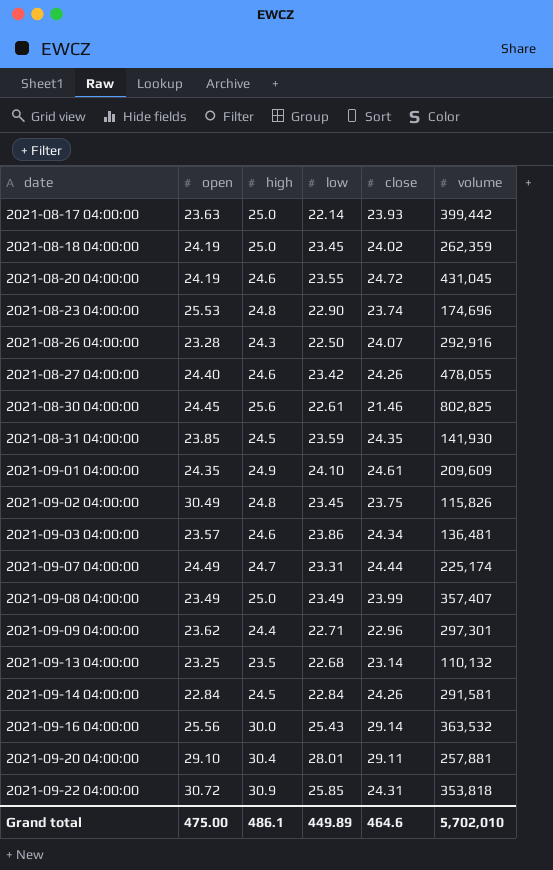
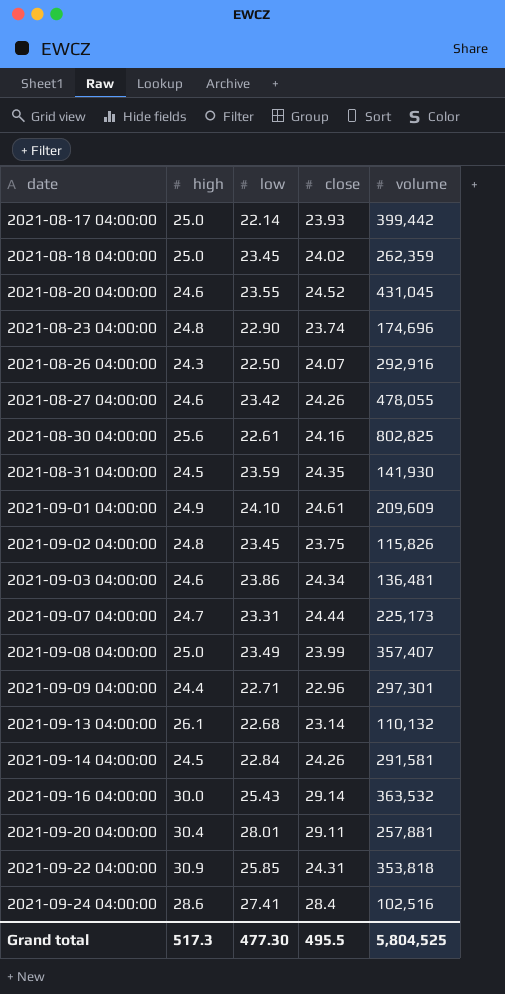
column open | position: 2 -> none
2021-08-20 04:00:00 | close: 24.72 -> 24.52
2021-08-30 04:00:00 | close: 21.46 -> 24.16
2021-09-07 04:00:00 | volume: 225,174 -> 225,173
2021-09-13 04:00:00 | high: 23.5 -> 26.1
row 2021-09-24 04:00:00: none -> 28.6 | 27.41 | 28.4 | 102,516
Grand total | high: 486.1 -> 517.3
Grand total | low: 449.89 -> 477.30
Grand total | close: 464.6 -> 495.5
Grand total | volume: 5,702,010 -> 5,804,525

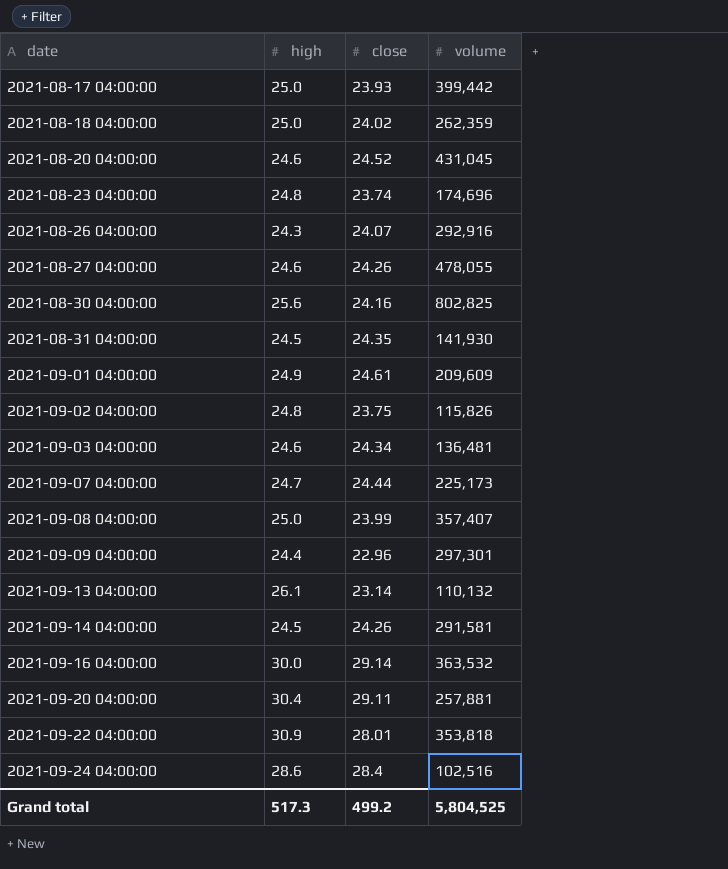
column low | position: 3 -> none
2021-09-22 04:00:00 | close: 24.31 -> 28.01
Grand total | close: 495.5 -> 499.2

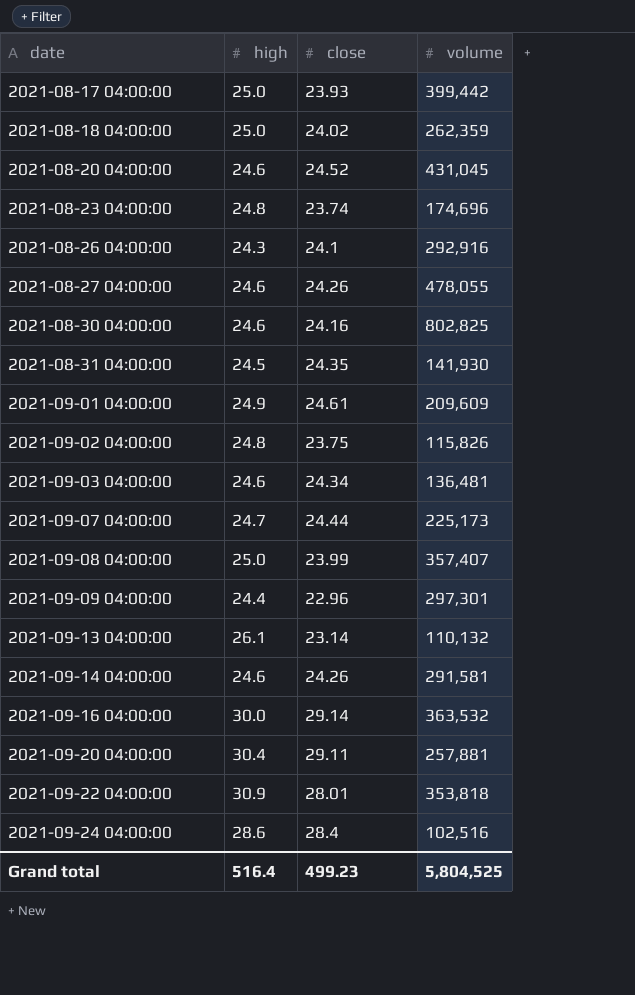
2021-08-26 04:00:00 | close: 24.07 -> 24.1
2021-08-30 04:00:00 | high: 25.6 -> 24.6
2021-09-14 04:00:00 | high: 24.5 -> 24.6
Grand total | high: 517.3 -> 516.4
Grand total | close: 499.2 -> 499.23

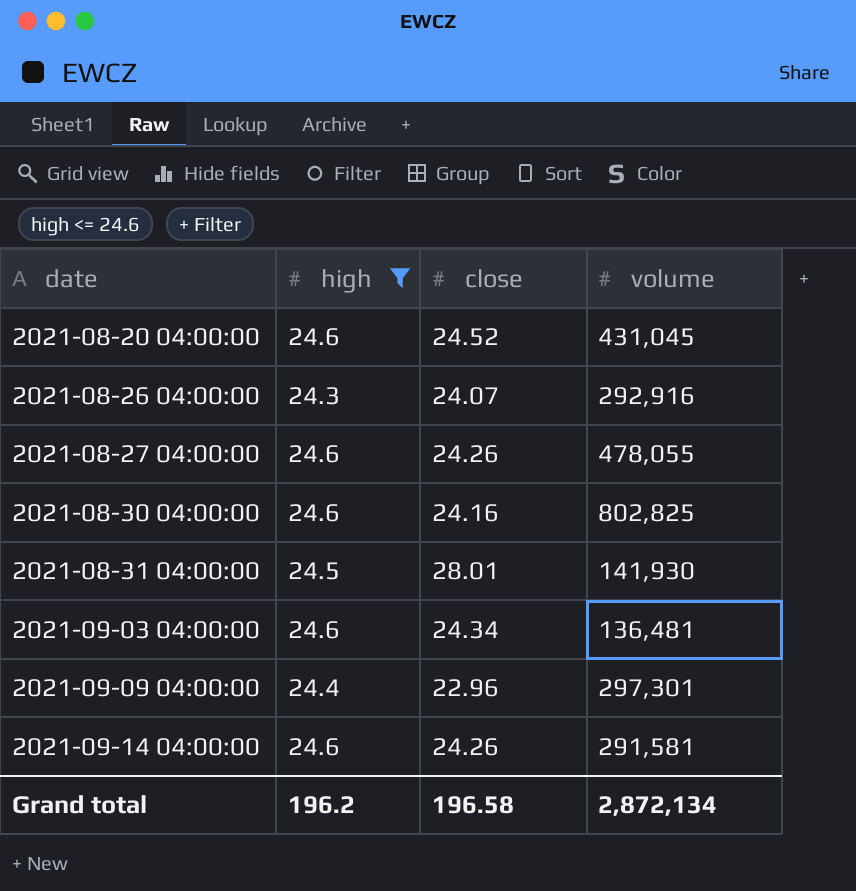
filter: none -> high <= 24.6
2021-08-26 04:00:00 | close: 24.1 -> 24.07
2021-08-31 04:00:00 | close: 24.35 -> 28.01
Grand total | high: 516.4 -> 196.2
Grand total | close: 499.23 -> 196.58
Grand total | volume: 5,804,525 -> 2,872,134

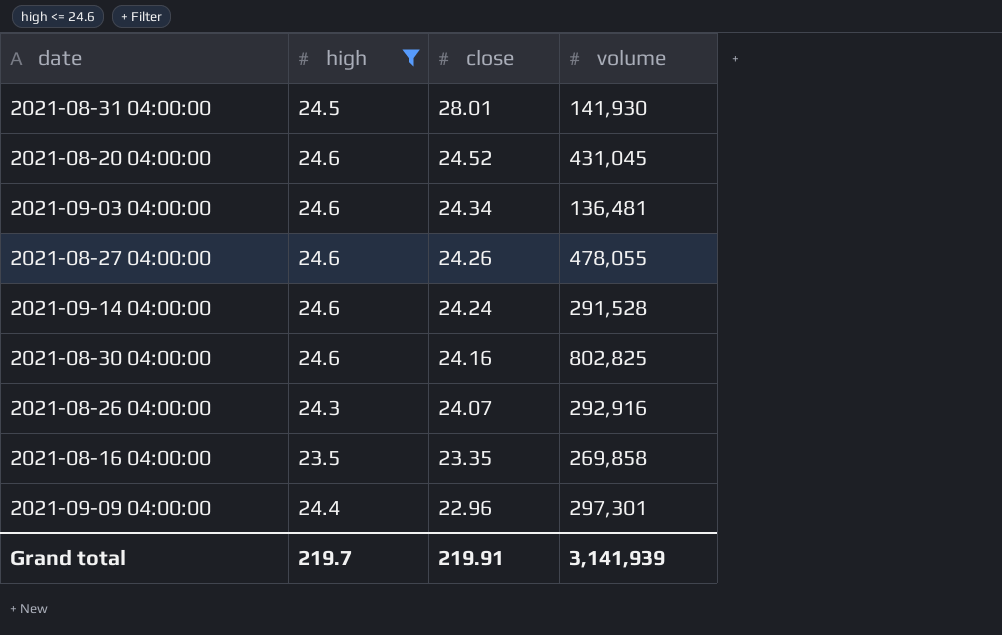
row order: date ascending -> close descending
2021-09-14 04:00:00 | close: 24.26 -> 24.24
2021-09-14 04:00:00 | volume: 291,581 -> 291,528
row 2021-08-16 04:00:00: none -> 23.5 | 23.35 | 269,858
Grand total | high: 196.2 -> 219.7
Grand total | close: 196.58 -> 219.91
Grand total | volume: 2,872,134 -> 3,141,939

